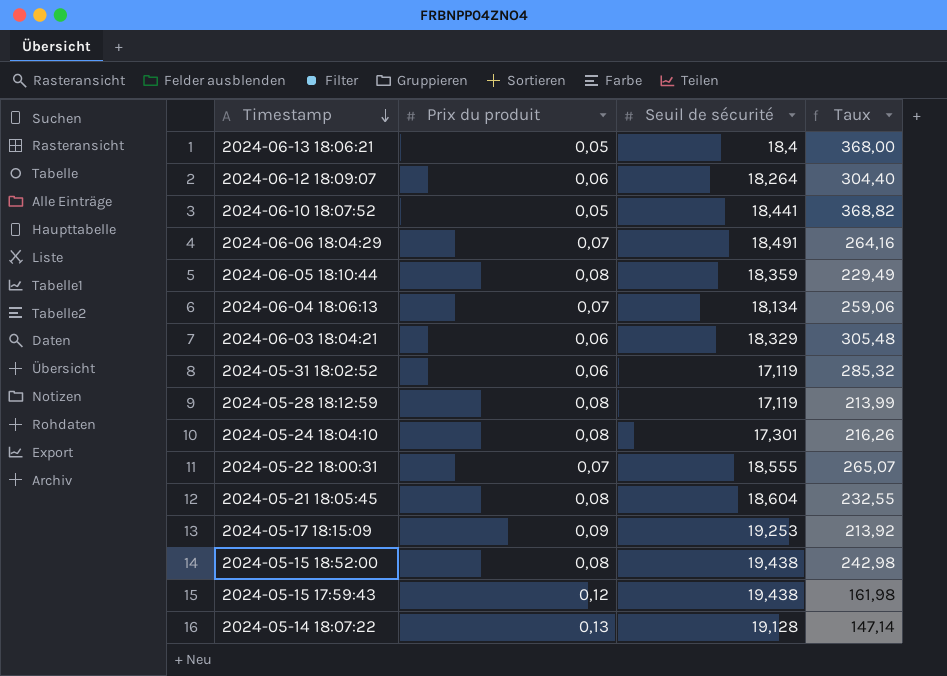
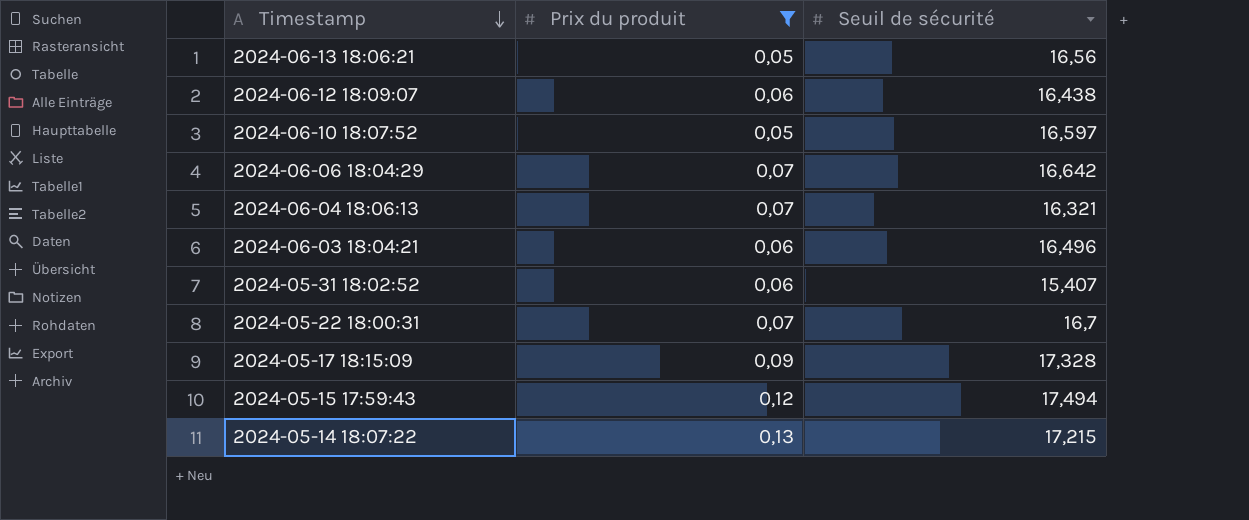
filter: none -> Prix du produit != 0,08
column Taux | formula: [Seuil de sécurité] / [Prix du produit] -> none
2024-06-13 18:06:21 | Seuil de sécurité: 18,4 -> 16,56
2024-06-12 18:09:07 | Seuil de sécurité: 18,264 -> 16,438
2024-06-10 18:07:52 | Seuil de sécurité: 18,441 -> 16,597
2024-06-06 18:04:29 | Seuil de sécurité: 18,491 -> 16,642
2024-06-04 18:06:13 | Seuil de sécurité: 18,134 -> 16,321
2024-06-03 18:04:21 | Seuil de sécurité: 18,329 -> 16,496
2024-05-31 18:02:52 | Seuil de sécurité: 17,119 -> 15,407
2024-05-22 18:00:31 | Seuil de sécurité: 18,555 -> 16,7
2024-05-17 18:15:09 | Seuil de sécurité: 19,253 -> 17,328
2024-05-15 17:59:43 | Seuil de sécurité: 19,438 -> 17,494
2024-05-14 18:07:22 | Seuil de sécurité: 19,128 -> 17,215

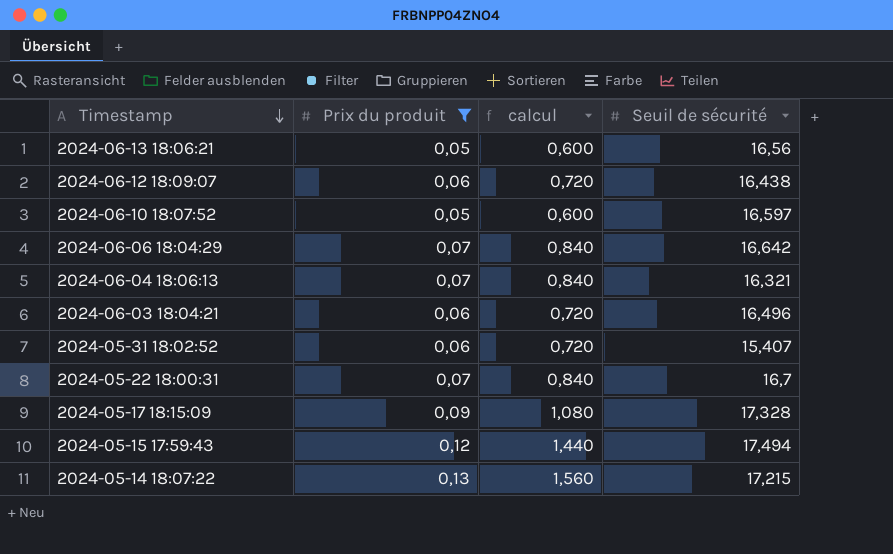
column calcul | formula: none -> [Prix du produit] * 12

